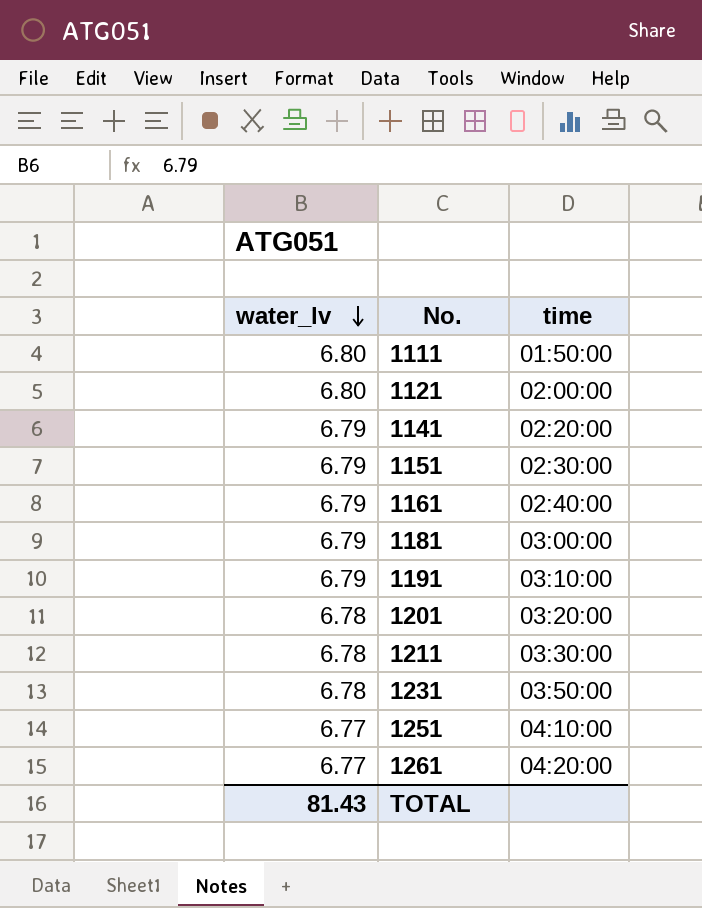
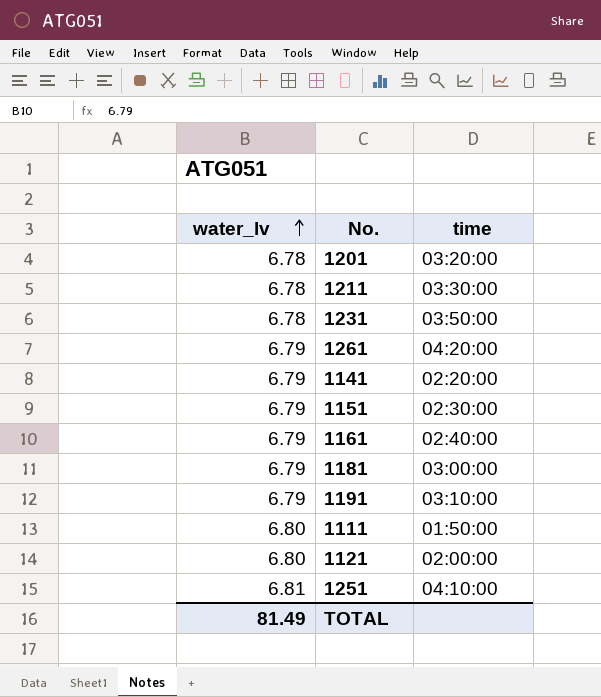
row order: water_lv descending -> water_lv ascending
1261 | water_lv: 6.77 -> 6.79
1251 | water_lv: 6.77 -> 6.81
TOTAL | water_lv: 81.43 -> 81.49

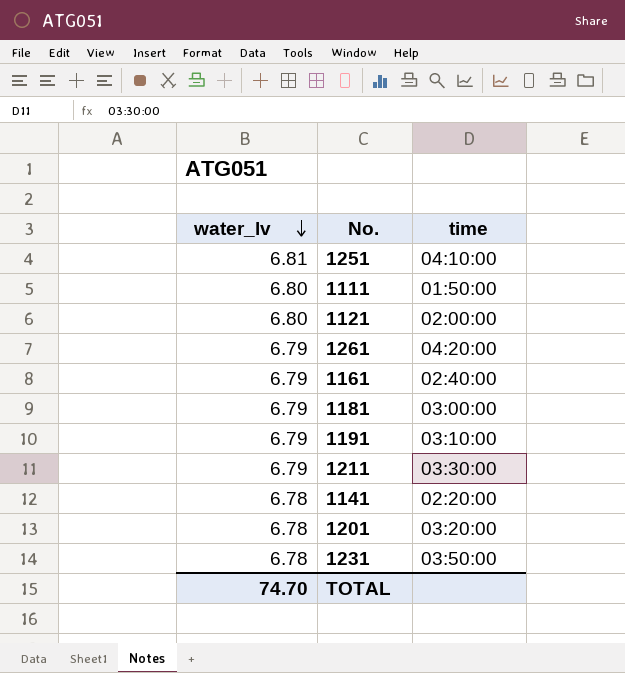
row order: water_lv ascending -> water_lv descending
row 1151: 6.79 | 02:30:00 -> none
1211 | water_lv: 6.78 -> 6.79
1141 | water_lv: 6.79 -> 6.78
TOTAL | water_lv: 81.49 -> 74.70

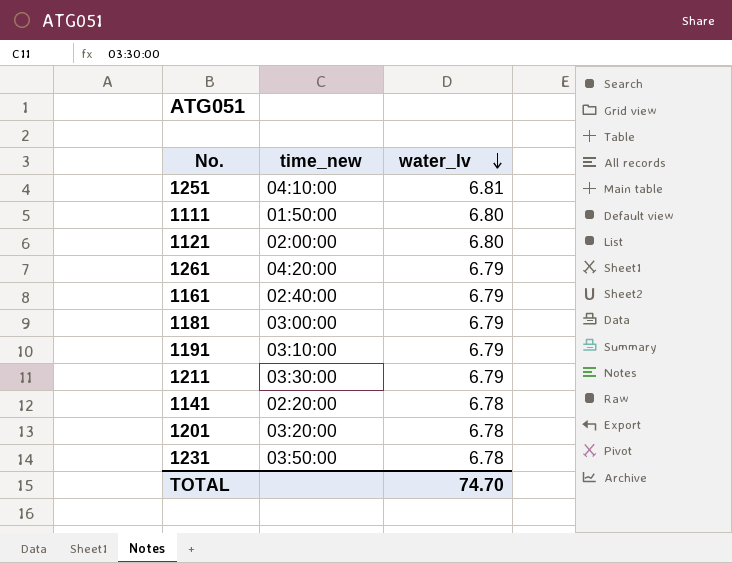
column name: time -> time_new
column water_lv | position: 1 -> 3

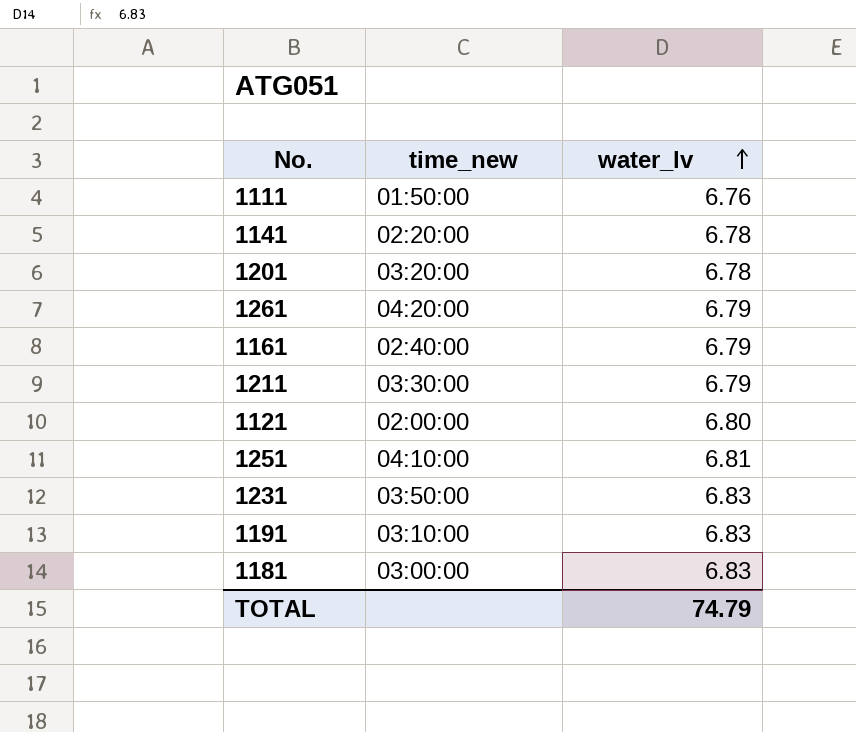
row order: water_lv descending -> water_lv ascending
1111 | water_lv: 6.80 -> 6.76
1231 | water_lv: 6.78 -> 6.83
1191 | water_lv: 6.79 -> 6.83
1181 | water_lv: 6.79 -> 6.83
TOTAL | water_lv: 74.70 -> 74.79

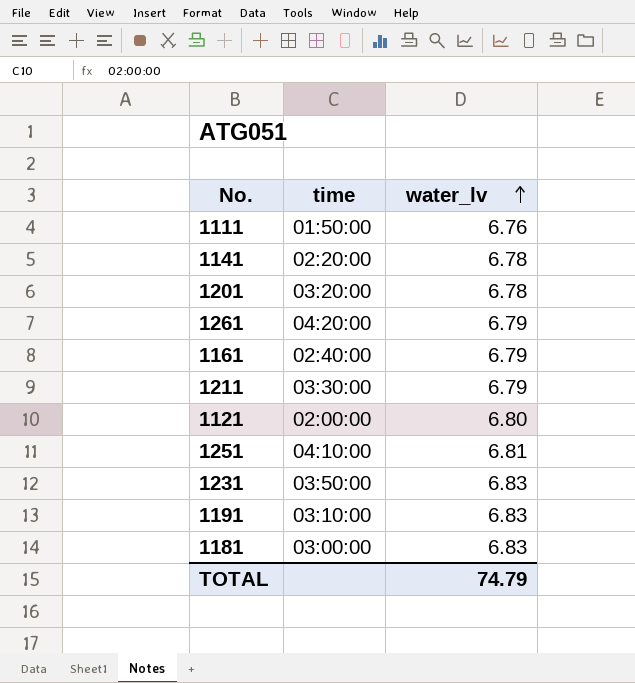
column name: time_new -> time

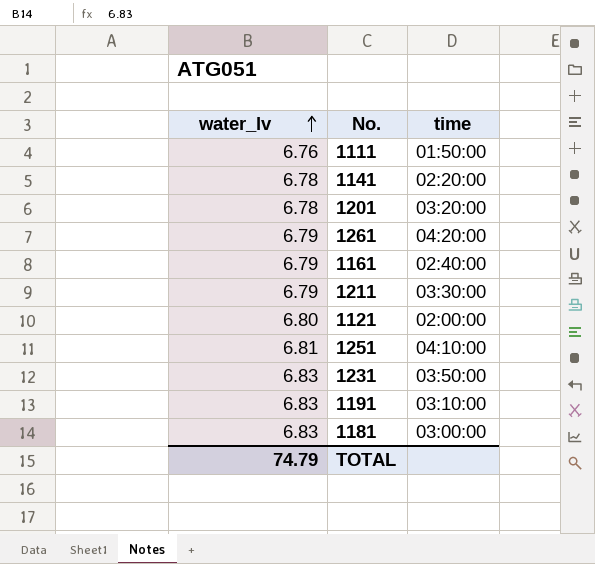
column water_lv | position: 3 -> 1

